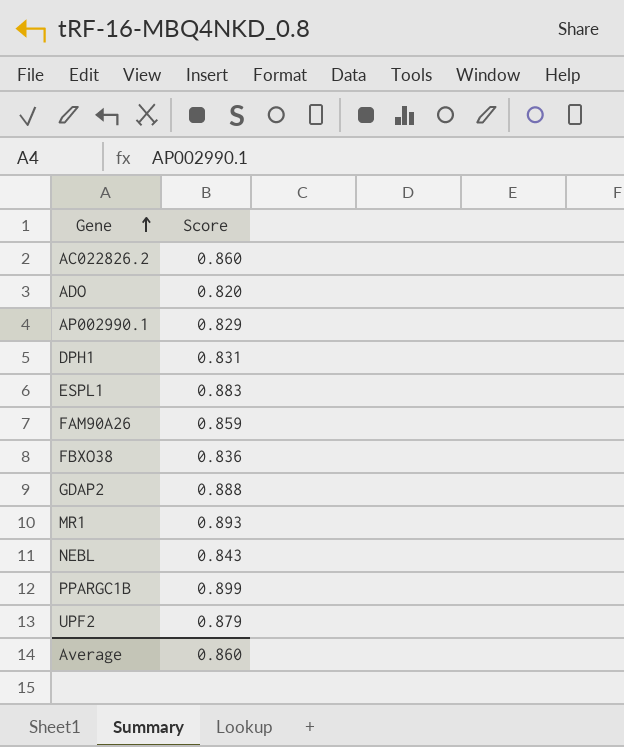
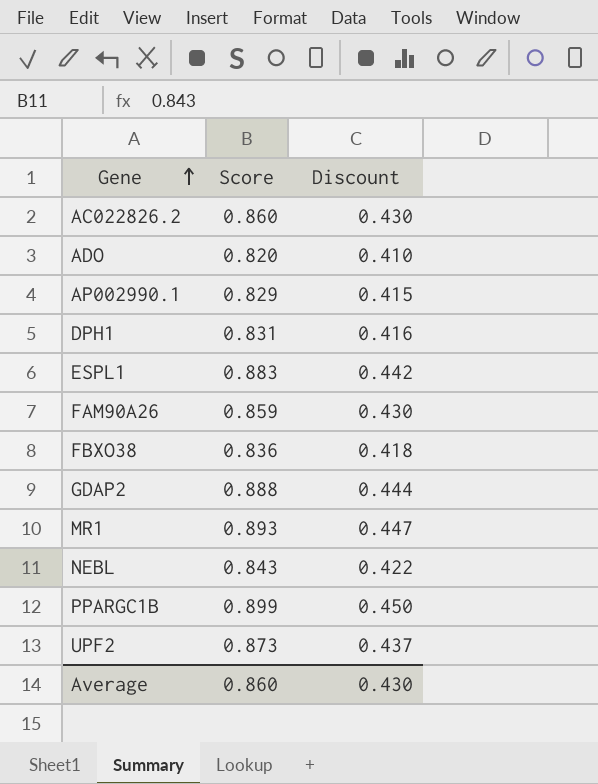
column Discount | formula: none -> [Score] * 0.5
UPF2 | Score: 0.879 -> 0.873

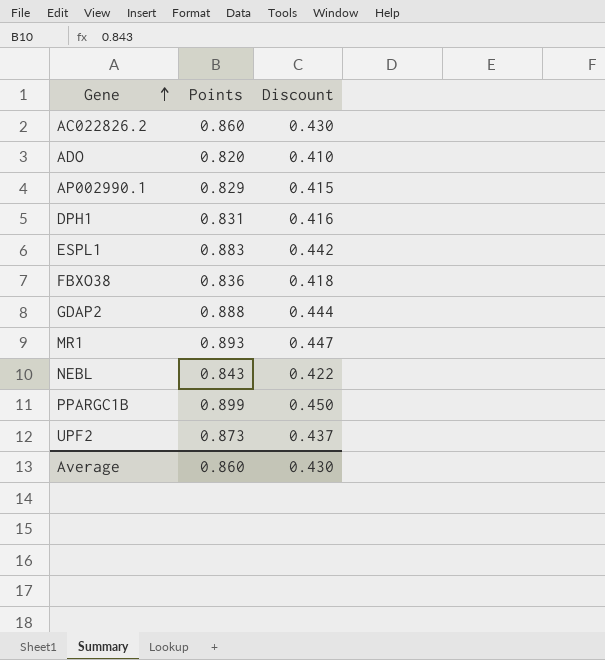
column name: Score -> Points
row FAM90A26: 0.859 | 0.430 -> none

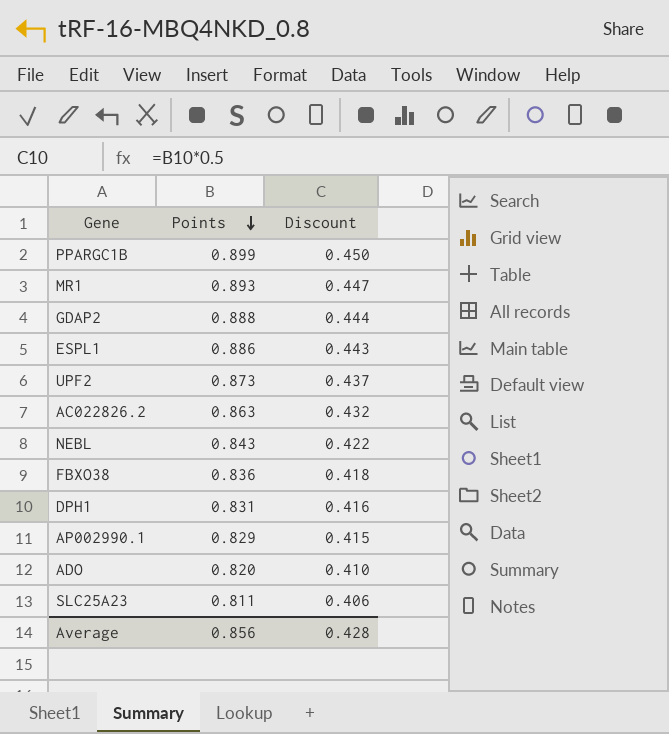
row order: Gene ascending -> Points descending
ESPL1 | Points: 0.883 -> 0.886
ESPL1 | Discount: 0.442 -> 0.443
AC022826.2 | Points: 0.860 -> 0.863
AC022826.2 | Discount: 0.430 -> 0.432
row SLC25A23: none -> 0.811 | 0.406
Average | Points: 0.860 -> 0.856
Average | Discount: 0.430 -> 0.428

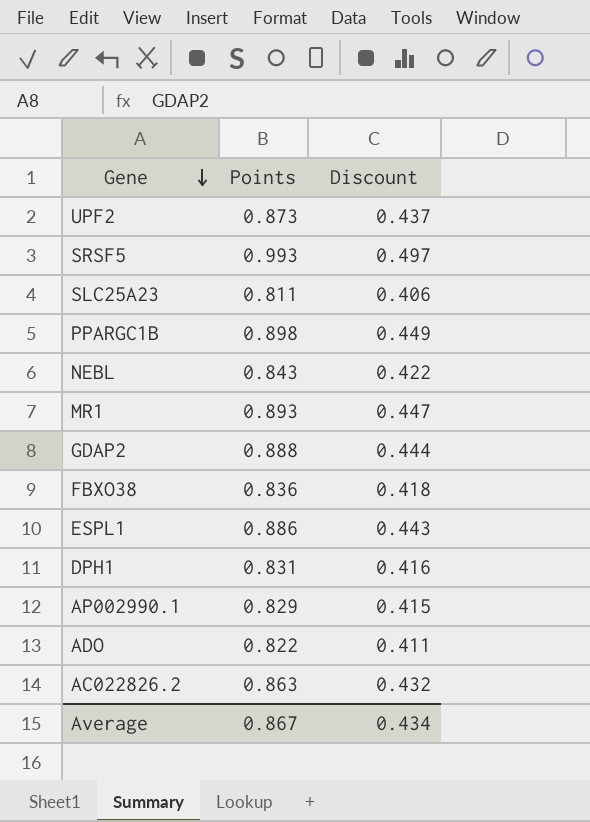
row order: Points descending -> Gene descending
row SRSF5: none -> 0.993 | 0.497
PPARGC1B | Points: 0.899 -> 0.898
PPARGC1B | Discount: 0.450 -> 0.449
ADO | Points: 0.820 -> 0.822
ADO | Discount: 0.410 -> 0.411
Average | Points: 0.856 -> 0.867
Average | Discount: 0.428 -> 0.434

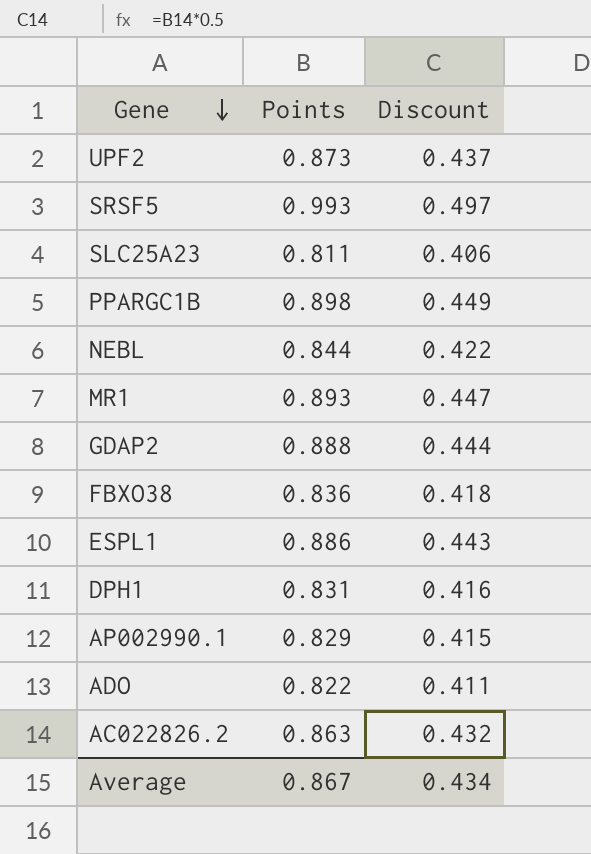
NEBL | Points: 0.843 -> 0.844

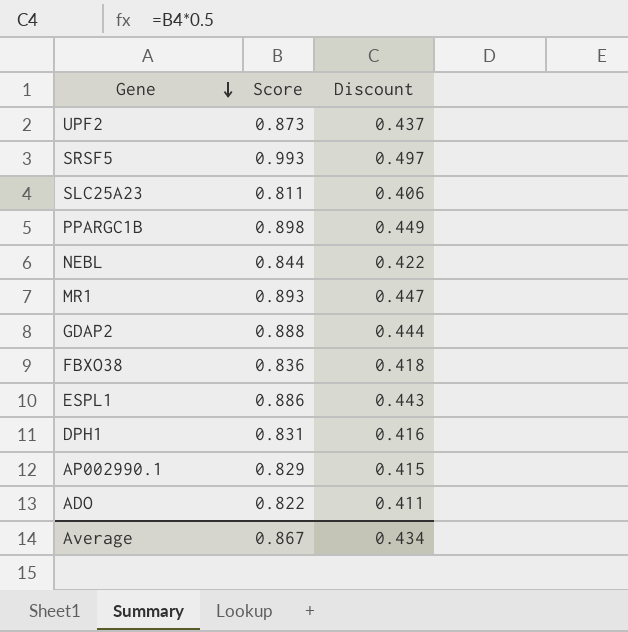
column name: Points -> Score
row AC022826.2: 0.863 | 0.432 -> none

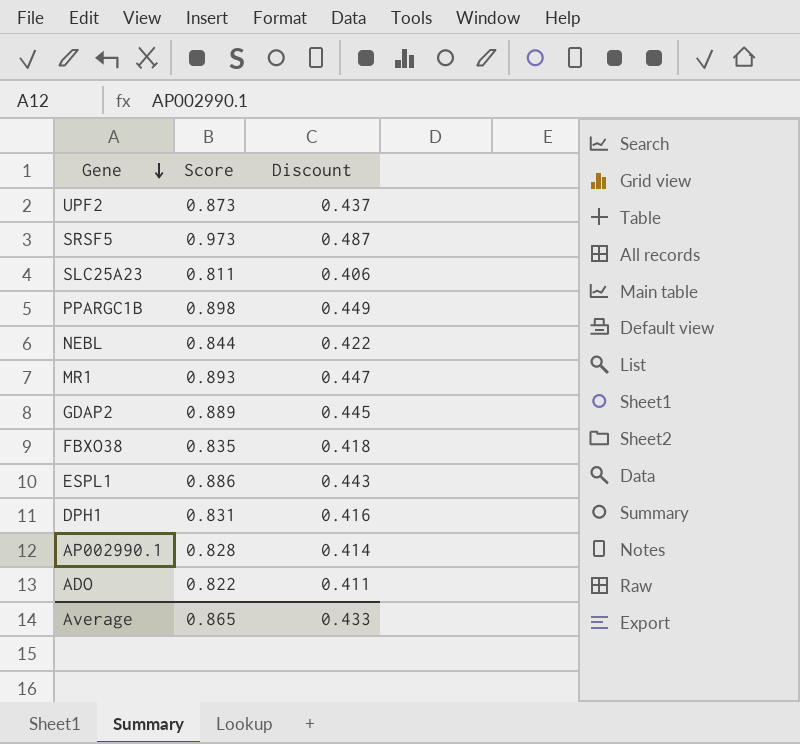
SRSF5 | Score: 0.993 -> 0.973
SRSF5 | Discount: 0.497 -> 0.487
GDAP2 | Score: 0.888 -> 0.889
GDAP2 | Discount: 0.444 -> 0.445
FBXO38 | Score: 0.836 -> 0.835
AP002990.1 | Score: 0.829 -> 0.828
AP002990.1 | Discount: 0.415 -> 0.414
Average | Score: 0.867 -> 0.865
Average | Discount: 0.434 -> 0.433

